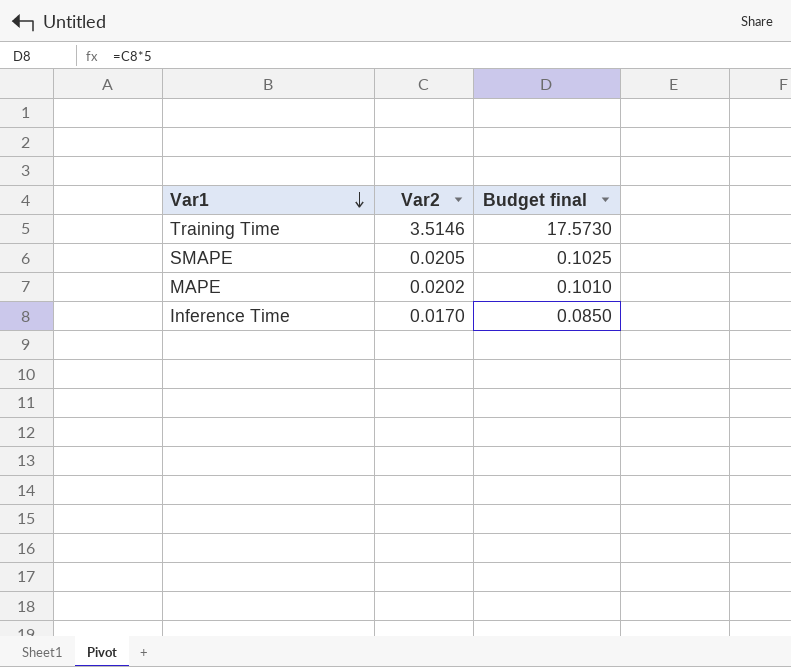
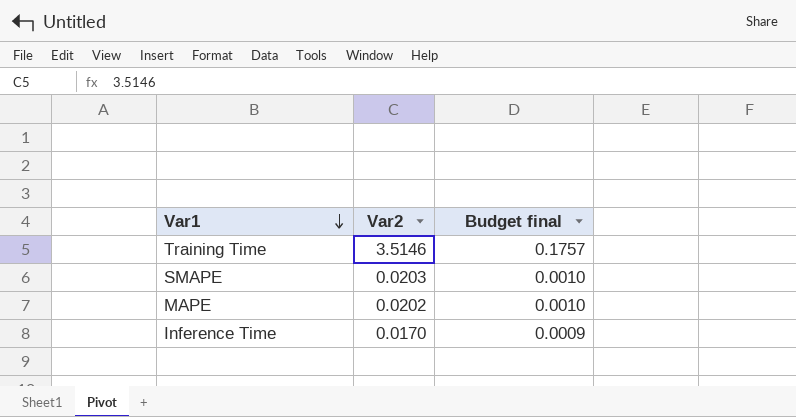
column Budget final | formula: [Var2] * 5 -> [Var2] * 0.05
SMAPE | Var2: 0.0205 -> 0.0203

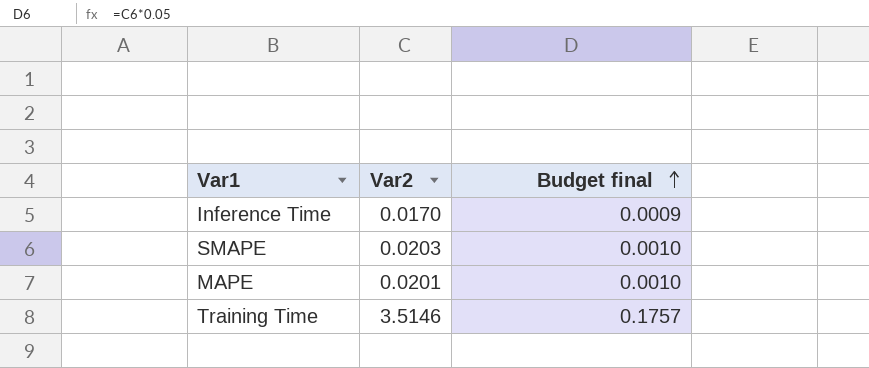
row order: Var1 descending -> Budget final ascending
MAPE | Var2: 0.0202 -> 0.0201

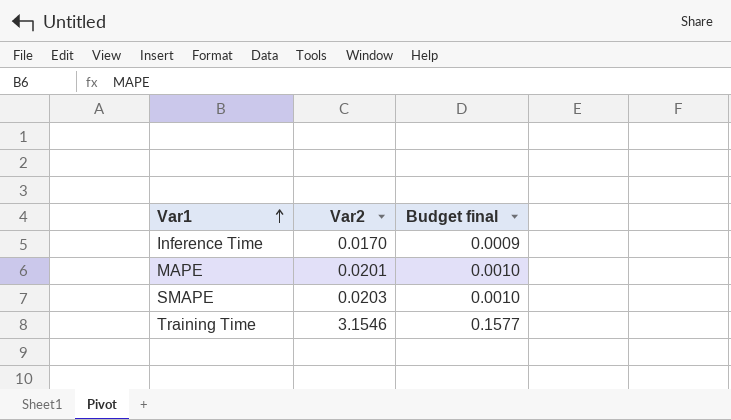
row order: Budget final ascending -> Var1 ascending
Training Time | Var2: 3.5146 -> 3.1546
Training Time | Budget final: 0.1757 -> 0.1577

